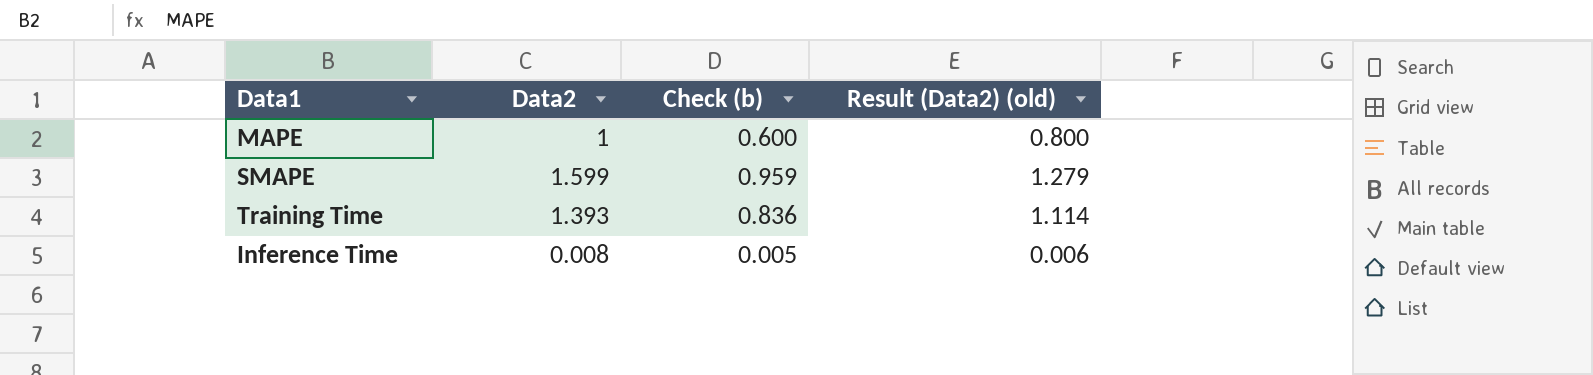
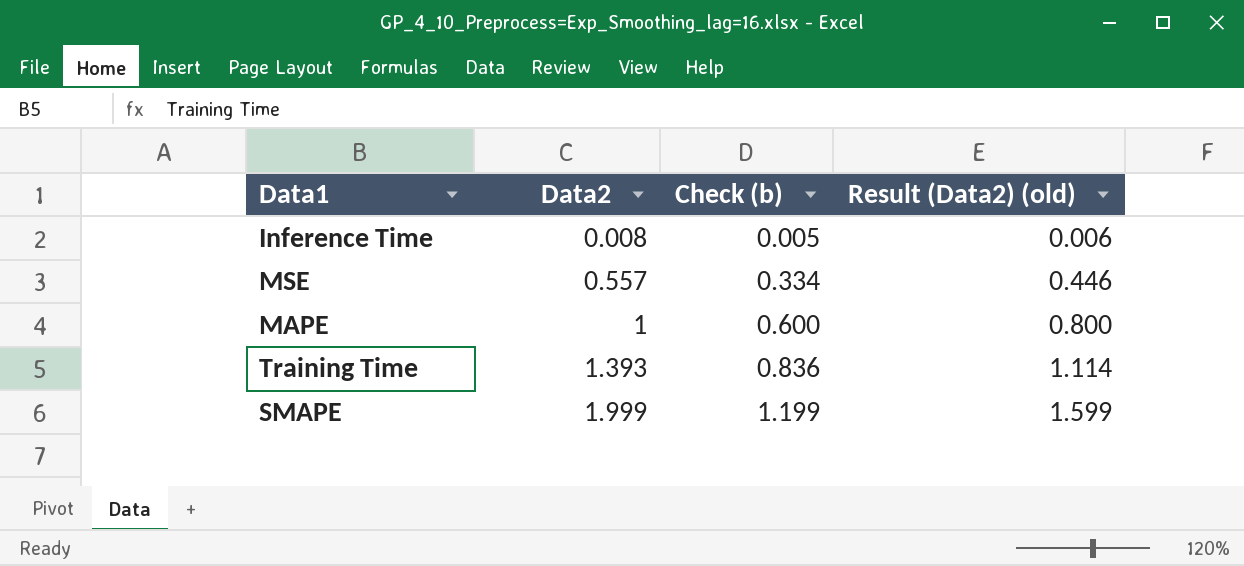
row order: none -> Data2 ascending
row MSE: none -> 0.557 | 0.334 | 0.446
SMAPE | Data2: 1.599 -> 1.999
SMAPE | Check (b): 0.959 -> 1.199
SMAPE | Result (Data2) (old): 1.279 -> 1.599

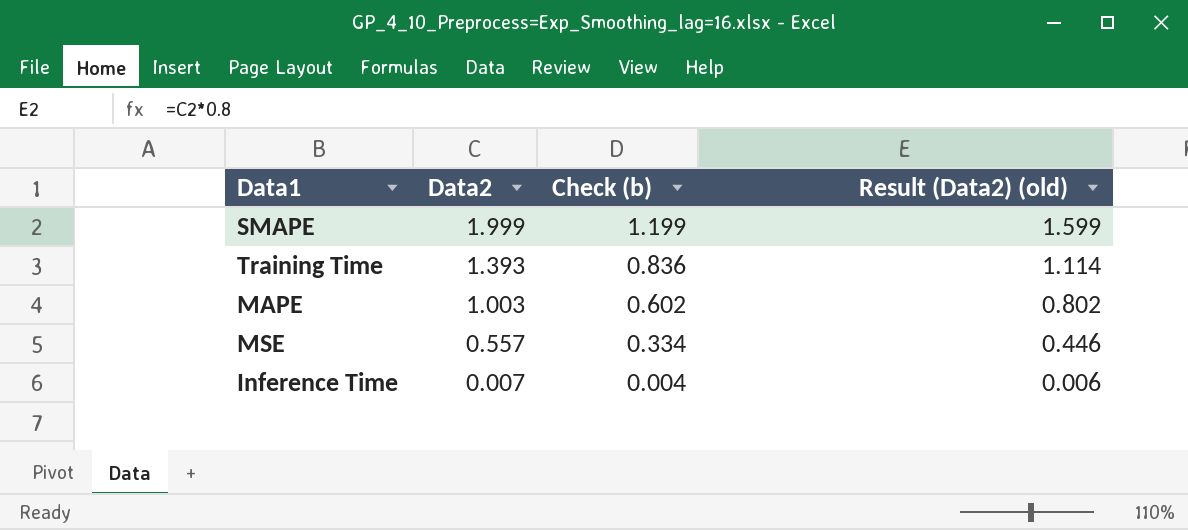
row order: Data2 ascending -> Data2 descending
MAPE | Data2: 1 -> 1.003
MAPE | Check (b): 0.600 -> 0.602
MAPE | Result (Data2) (old): 0.800 -> 0.802
Inference Time | Data2: 0.008 -> 0.007
Inference Time | Check (b): 0.005 -> 0.004

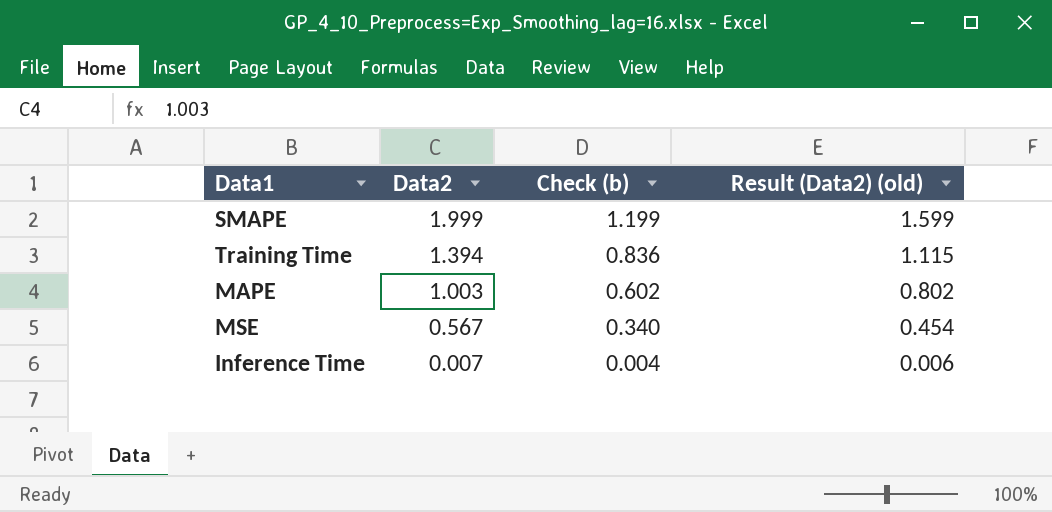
Training Time | Data2: 1.393 -> 1.394
Training Time | Result (Data2) (old): 1.114 -> 1.115
MSE | Data2: 0.557 -> 0.567
MSE | Check (b): 0.334 -> 0.340
MSE | Result (Data2) (old): 0.446 -> 0.454

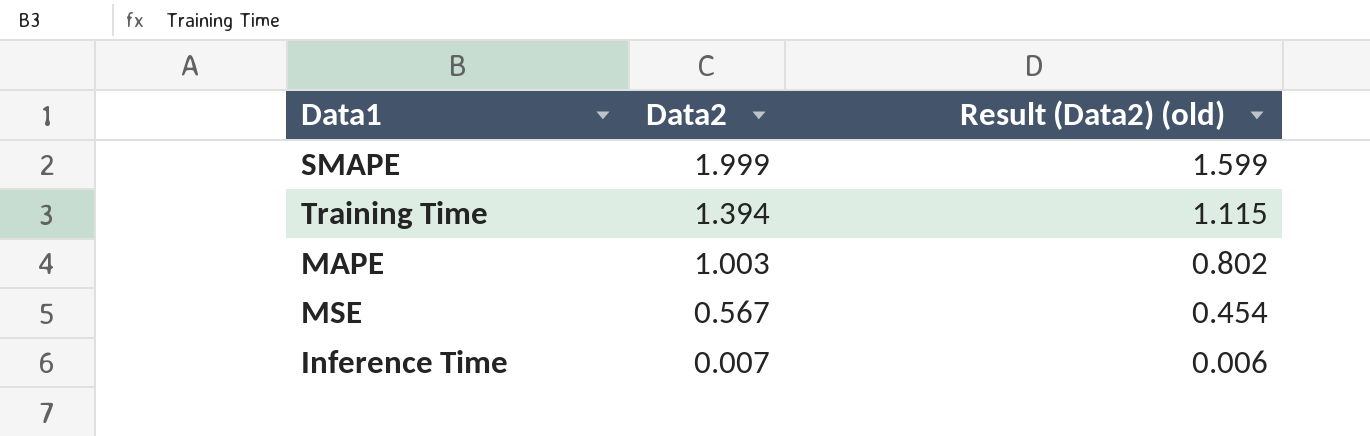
column Check (b) | formula: [Data2] * 0.6 -> none

